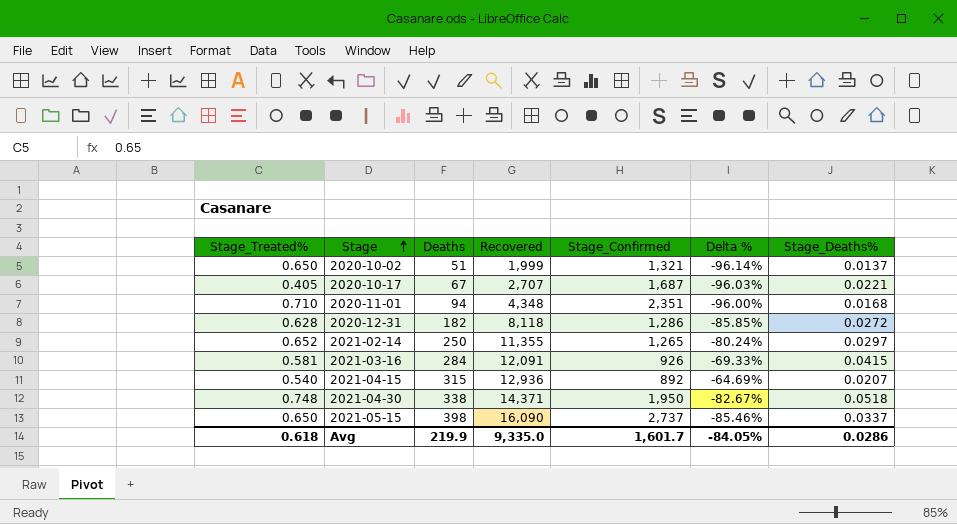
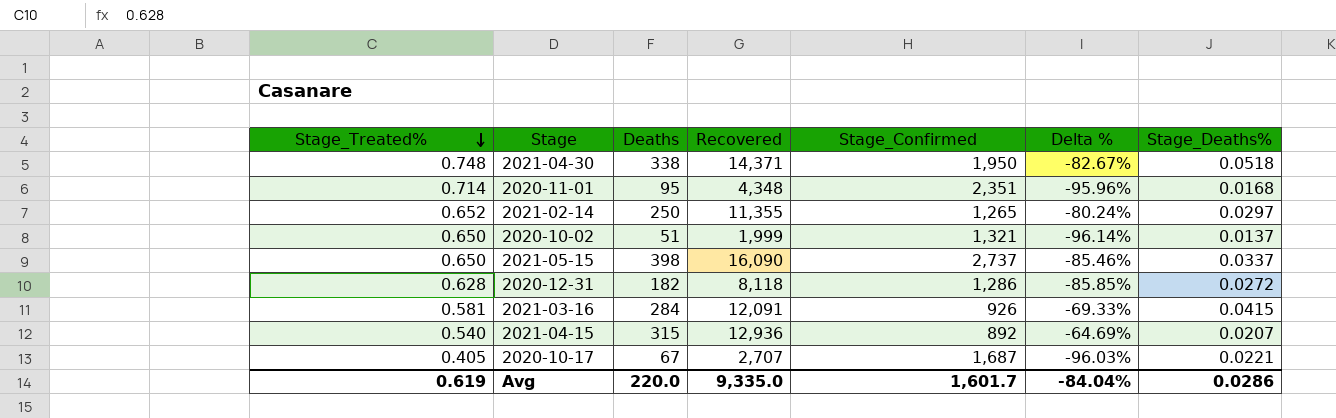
row order: Stage ascending -> Stage_Treated% descending
2020-11-01 | Stage_Treated%: 0.710 -> 0.714
2020-11-01 | Deaths: 94 -> 95
2020-11-01 | Delta %: -96.00% -> -95.96%
Avg | Stage_Treated%: 0.618 -> 0.619
Avg | Deaths: 219.9 -> 220.0
Avg | Delta %: -84.05% -> -84.04%

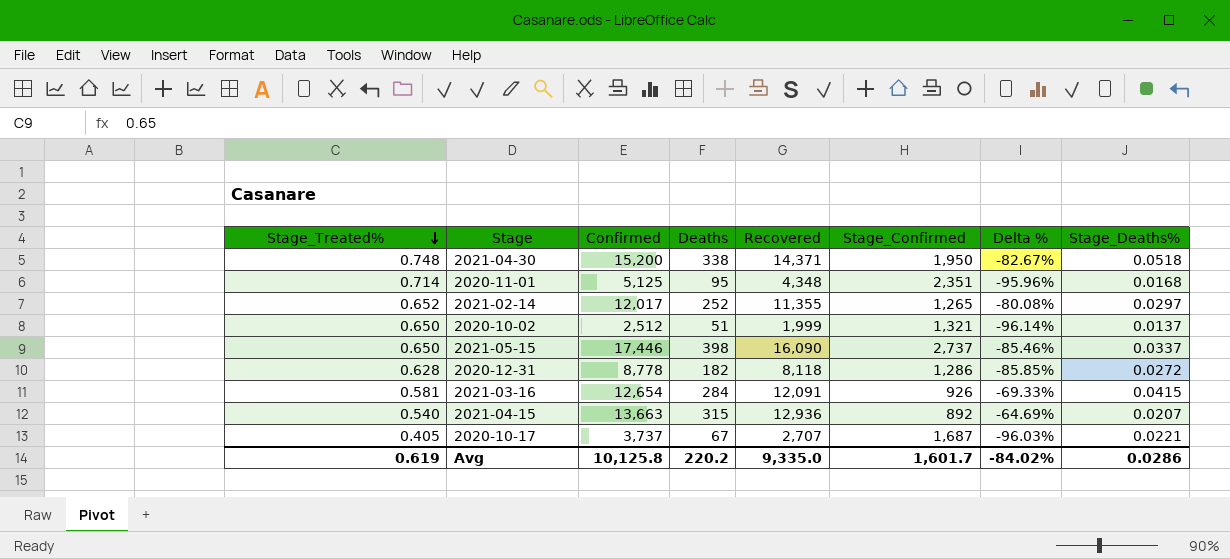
column Confirmed | position: none -> 3
2021-02-14 | Deaths: 250 -> 252
2021-02-14 | Delta %: -80.24% -> -80.08%
Avg | Deaths: 220.0 -> 220.2
Avg | Delta %: -84.04% -> -84.02%

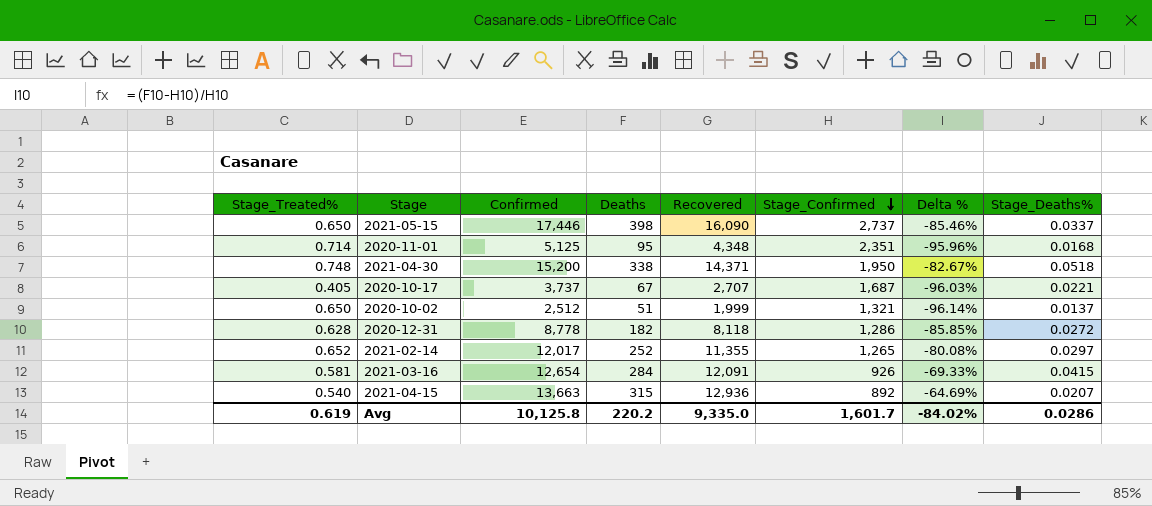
row order: Stage_Treated% descending -> Stage_Confirmed descending

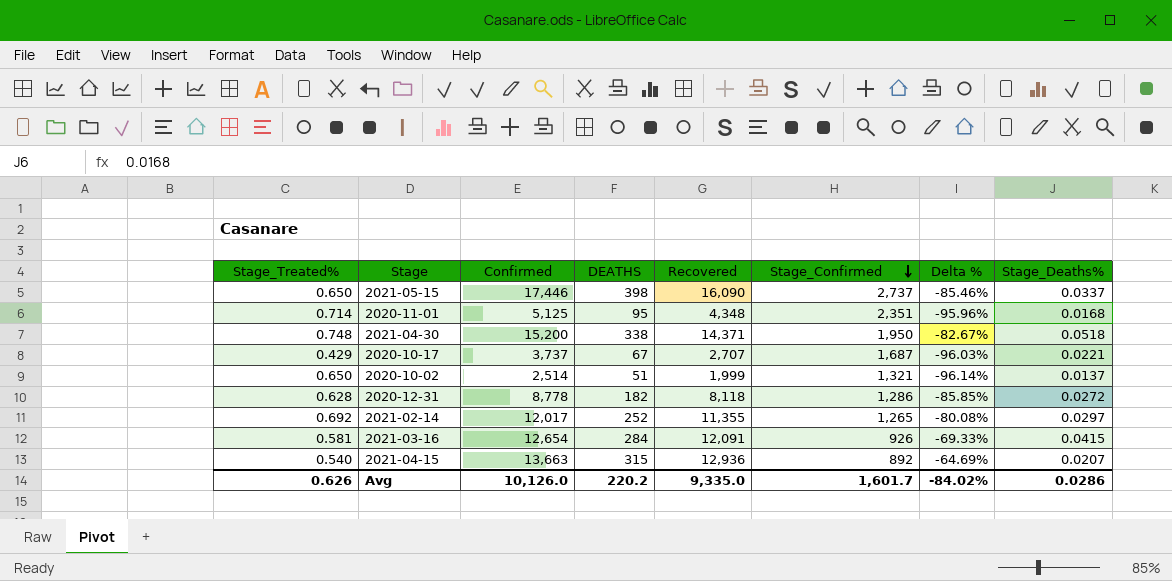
column name: Deaths -> DEATHS
2020-10-17 | Stage_Treated%: 0.405 -> 0.429
2020-10-02 | Confirmed: 2,512 -> 2,514
2021-02-14 | Stage_Treated%: 0.652 -> 0.692
Avg | Stage_Treated%: 0.619 -> 0.626
Avg | Confirmed: 10,125.8 -> 10,126.0

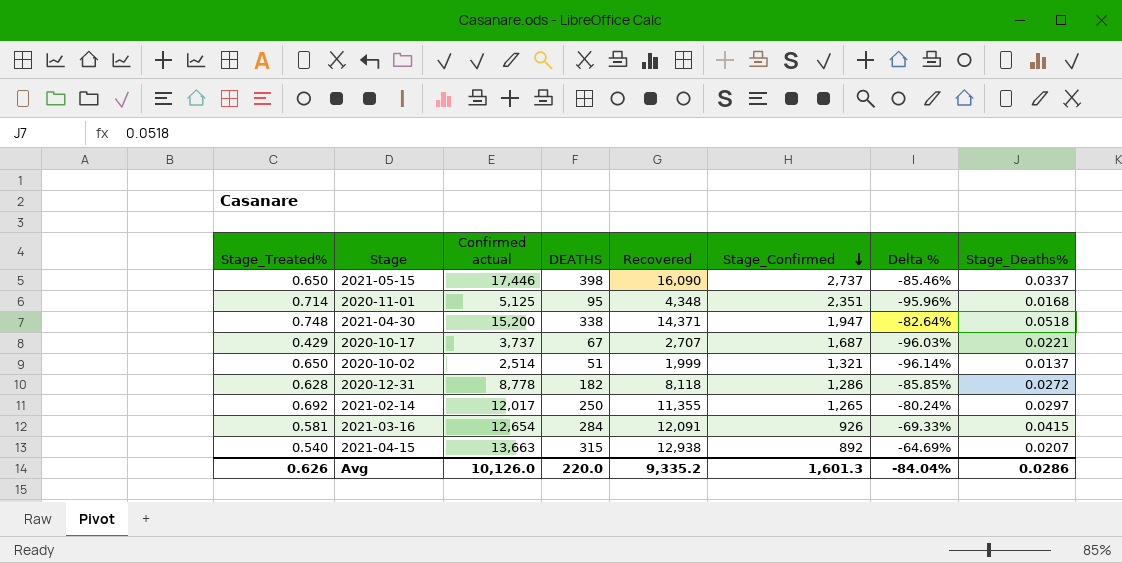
column name: Confirmed -> Confirmed actual
2021-04-30 | Stage_Confirmed: 1,950 -> 1,947
2021-04-30 | Delta %: -82.67% -> -82.64%
2021-02-14 | DEATHS: 252 -> 250
2021-02-14 | Delta %: -80.08% -> -80.24%
2021-04-15 | Recovered: 12,936 -> 12,938
Avg | DEATHS: 220.2 -> 220.0
Avg | Recovered: 9,335.0 -> 9,335.2
Avg | Stage_Confirmed: 1,601.7 -> 1,601.3
Avg | Delta %: -84.02% -> -84.04%

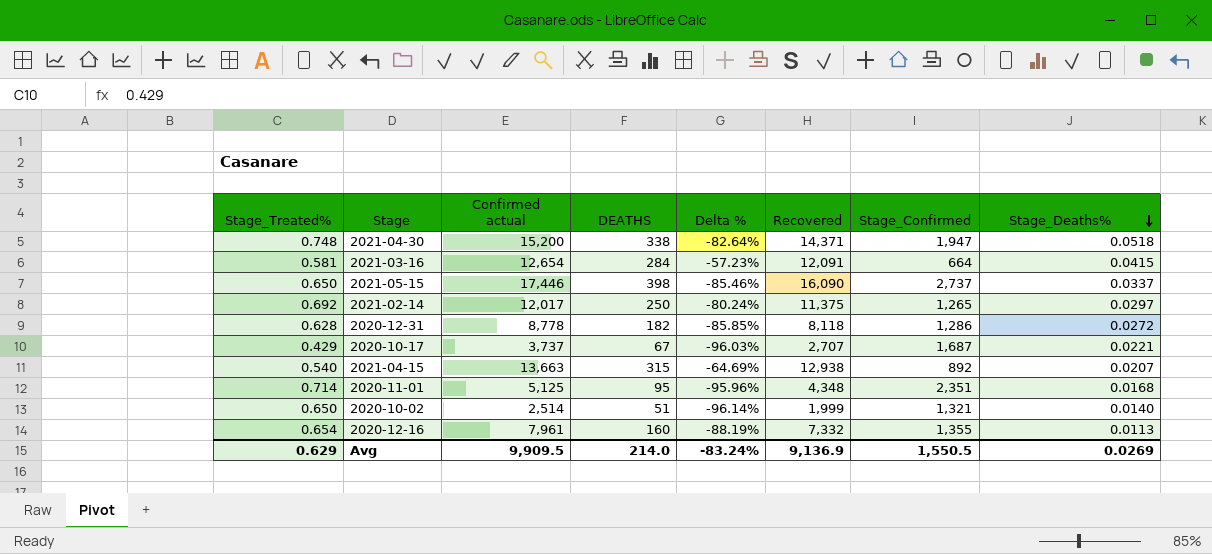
row order: Stage_Confirmed descending -> Stage_Deaths% descending
column Delta % | position: 7 -> 5
2021-03-16 | Delta %: -69.33% -> -57.23%
2021-03-16 | Stage_Confirmed: 926 -> 664
2021-02-14 | Recovered: 11,355 -> 11,375
2020-10-02 | Stage_Deaths%: 0.0137 -> 0.0140
row 2020-12-16: none -> 0.654 | 7,961 | 160 | -88.19% | 7,332 | 1,355 | 0.0113
Avg | Stage_Treated%: 0.626 -> 0.629
Avg | Confirmed actual: 10,126.0 -> 9,909.5
Avg | DEATHS: 220.0 -> 214.0
Avg | Delta %: -84.04% -> -83.24%
Avg | Recovered: 9,335.2 -> 9,136.9
Avg | Stage_Confirmed: 1,601.3 -> 1,550.5
Avg | Stage_Deaths%: 0.0286 -> 0.0269

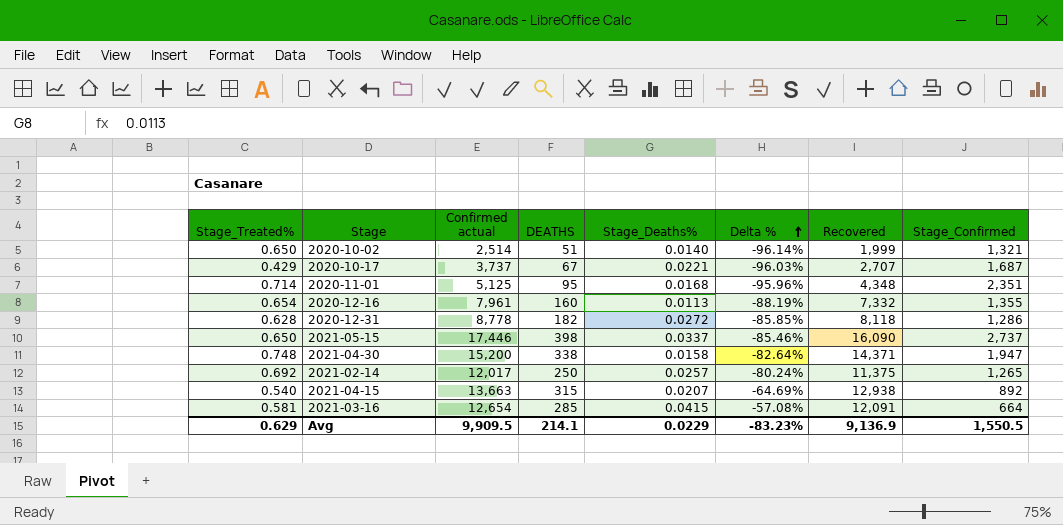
row order: Stage_Deaths% descending -> Delta % ascending
column Stage_Deaths% | position: 8 -> 5
2021-04-30 | Stage_Deaths%: 0.0518 -> 0.0158
2021-02-14 | Stage_Deaths%: 0.0297 -> 0.0257
2021-03-16 | DEATHS: 284 -> 285
2021-03-16 | Delta %: -57.23% -> -57.08%
Avg | DEATHS: 214.0 -> 214.1
Avg | Stage_Deaths%: 0.0269 -> 0.0229
Avg | Delta %: -83.24% -> -83.23%

